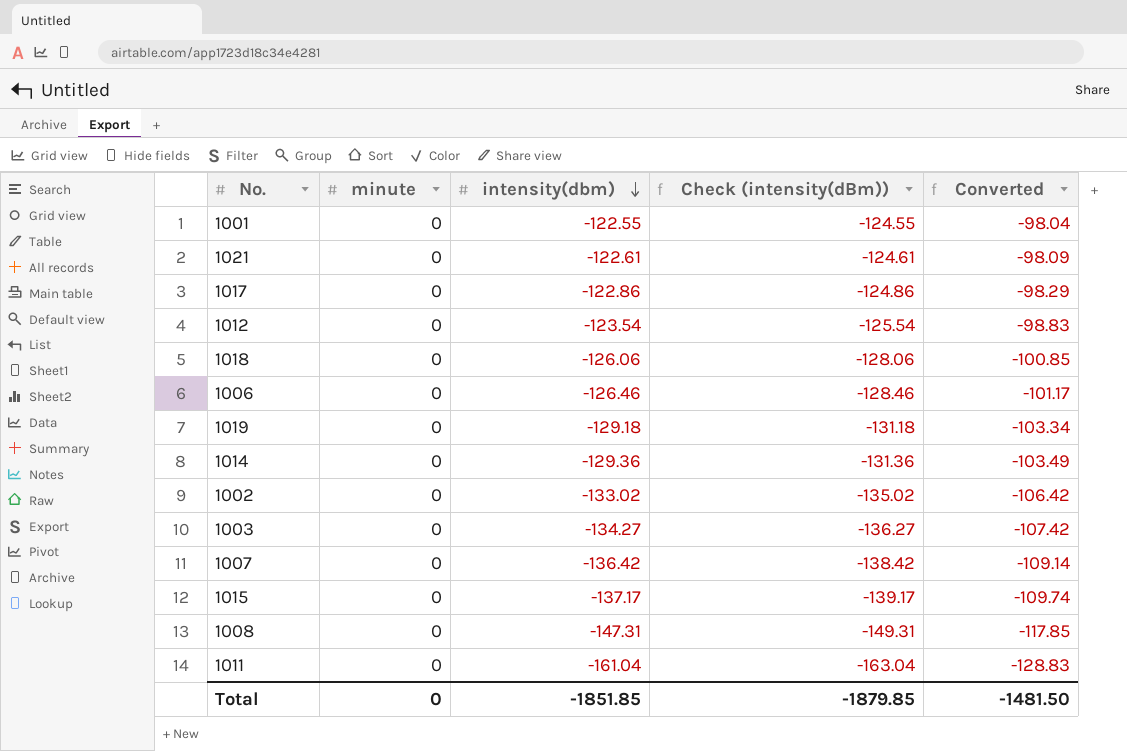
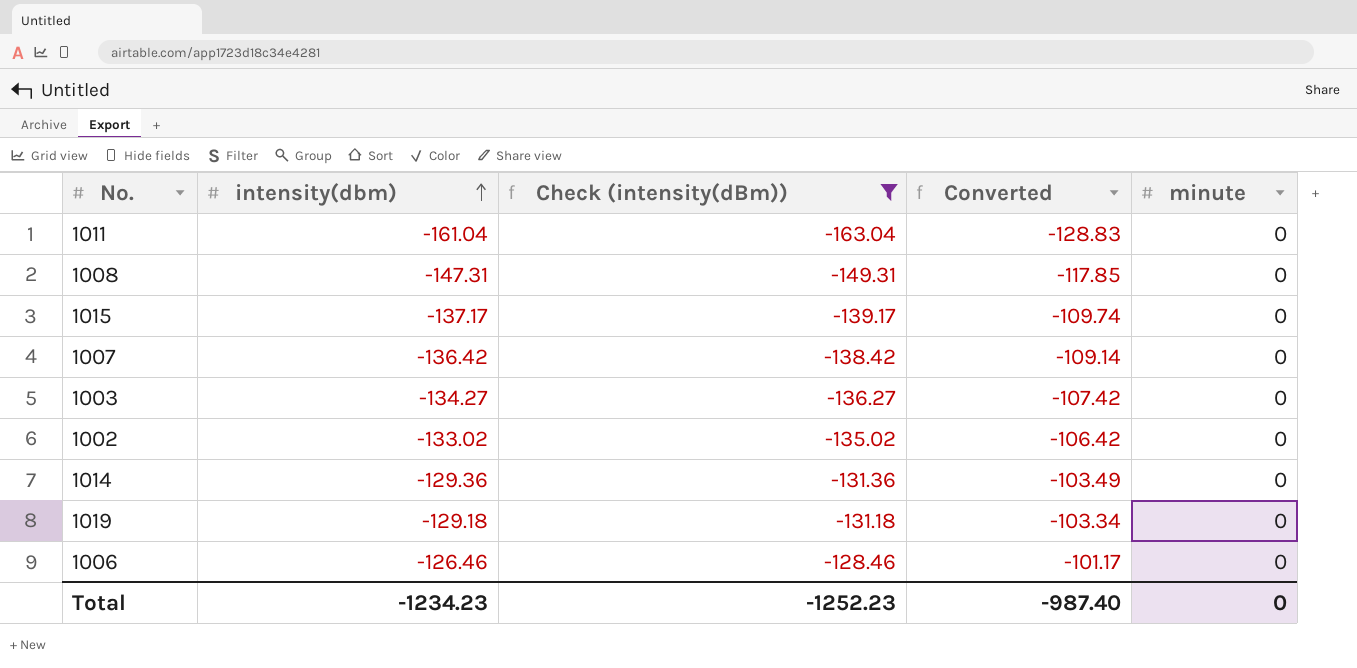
filter: none -> Check (intensity(dBm)) <= -128.46
row order: intensity(dbm) descending -> intensity(dbm) ascending
column minute | position: 2 -> 5
Total | intensity(dbm): -1851.85 -> -1234.23
Total | Check (intensity(dBm)): -1879.85 -> -1252.23
Total | Converted: -1481.50 -> -987.40

